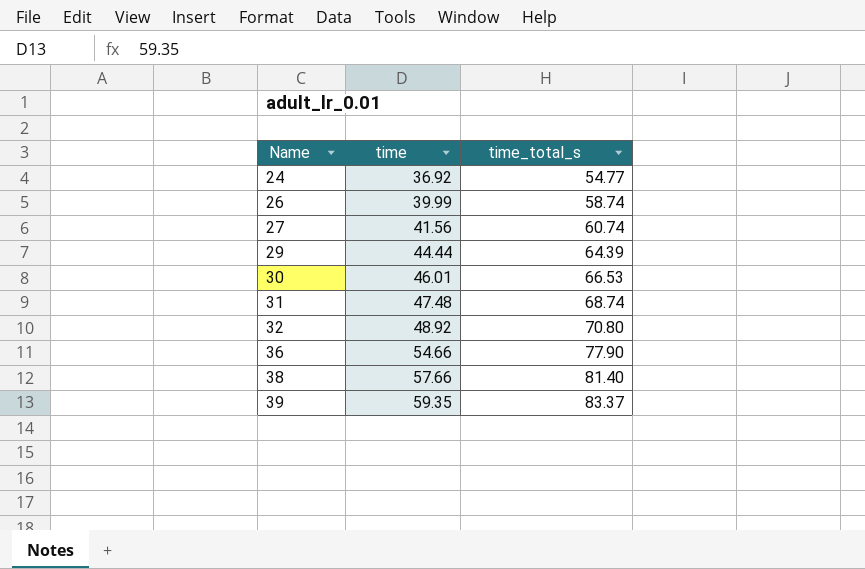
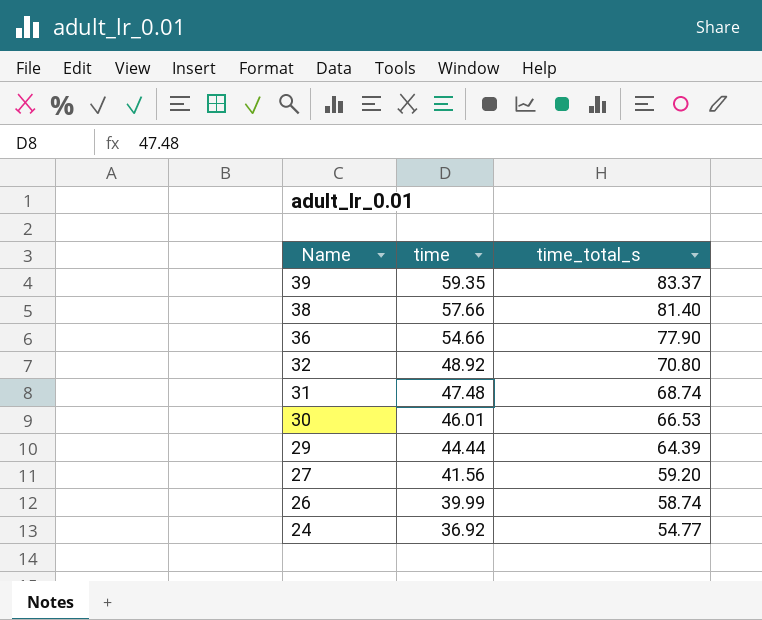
row order: Name ascending -> Name descending
27 | time_total_s: 60.74 -> 59.20

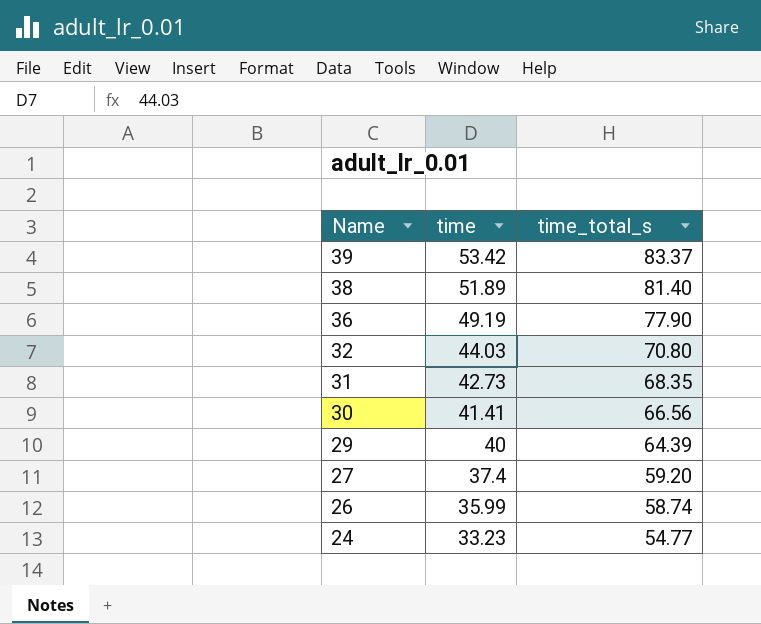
39 | time: 59.35 -> 53.42
38 | time: 57.66 -> 51.89
36 | time: 54.66 -> 49.19
32 | time: 48.92 -> 44.03
31 | time: 47.48 -> 42.73
31 | time_total_s: 68.74 -> 68.35
30 | time: 46.01 -> 41.41
30 | time_total_s: 66.53 -> 66.56
29 | time: 44.44 -> 40
27 | time: 41.56 -> 37.4
26 | time: 39.99 -> 35.99
24 | time: 36.92 -> 33.23

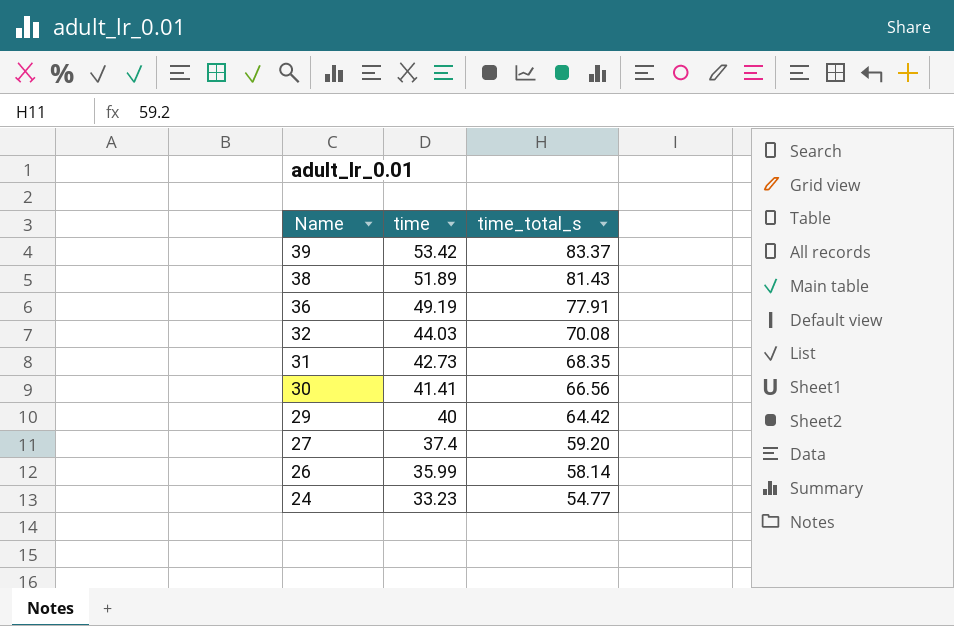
38 | time_total_s: 81.40 -> 81.43
36 | time_total_s: 77.90 -> 77.91
32 | time_total_s: 70.80 -> 70.08
29 | time_total_s: 64.39 -> 64.42
26 | time_total_s: 58.74 -> 58.14

